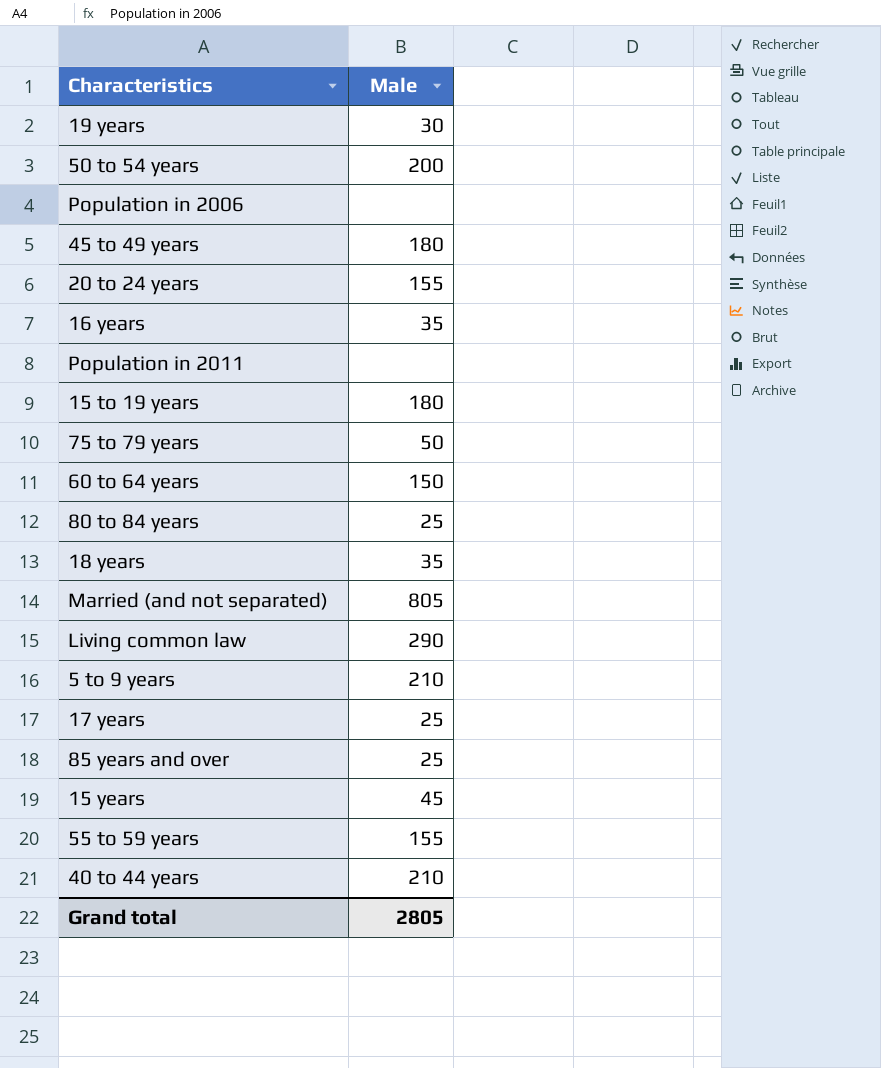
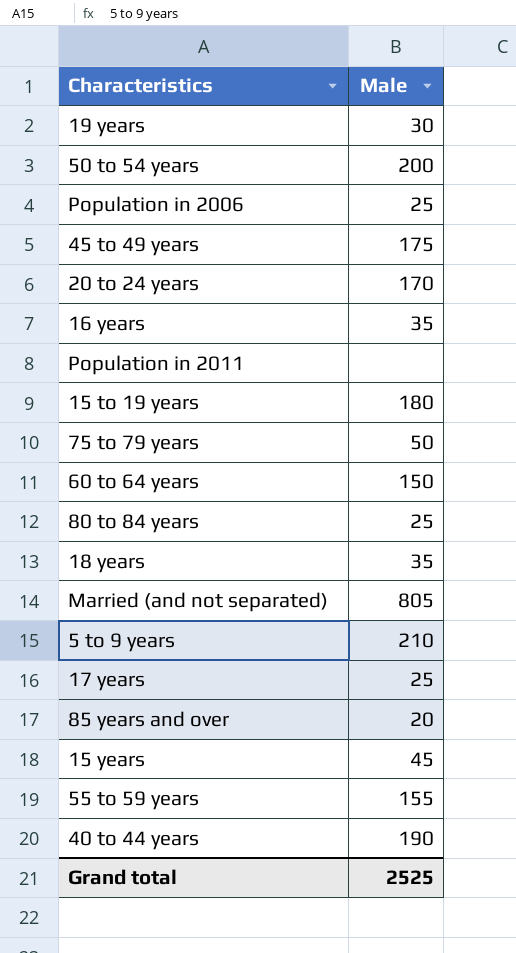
row Living common law: 290 -> none
Population in 2006 | Male: none -> 25
45 to 49 years | Male: 180 -> 175
20 to 24 years | Male: 155 -> 170
85 years and over | Male: 25 -> 20
40 to 44 years | Male: 210 -> 190
Grand total | Male: 2805 -> 2525

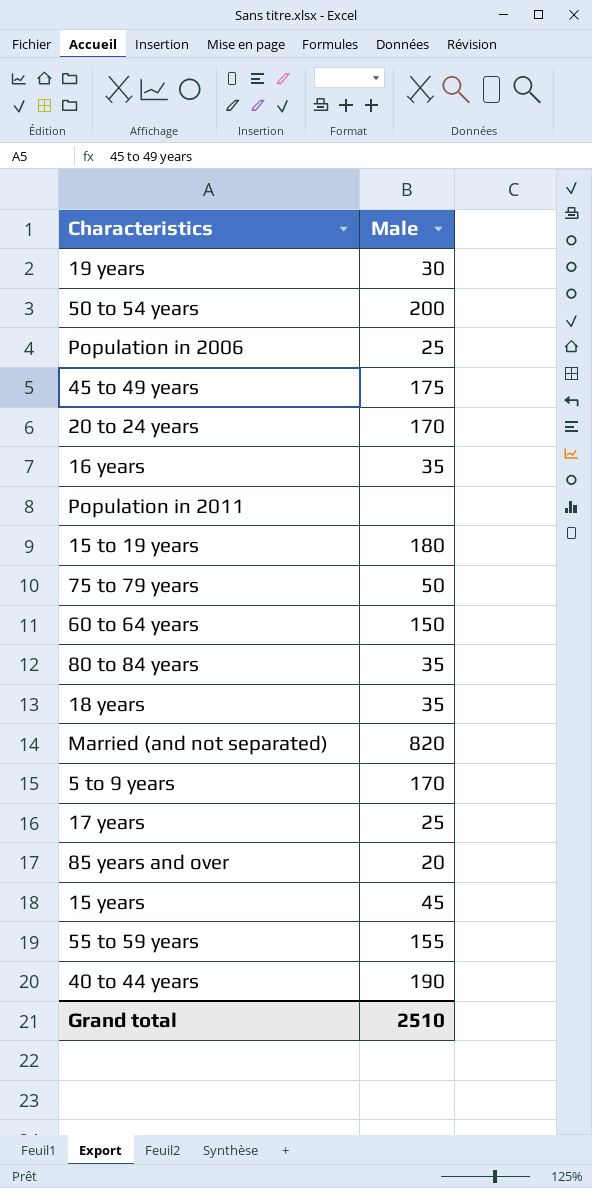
80 to 84 years | Male: 25 -> 35
Married (and not separated) | Male: 805 -> 820
5 to 9 years | Male: 210 -> 170
Grand total | Male: 2525 -> 2510

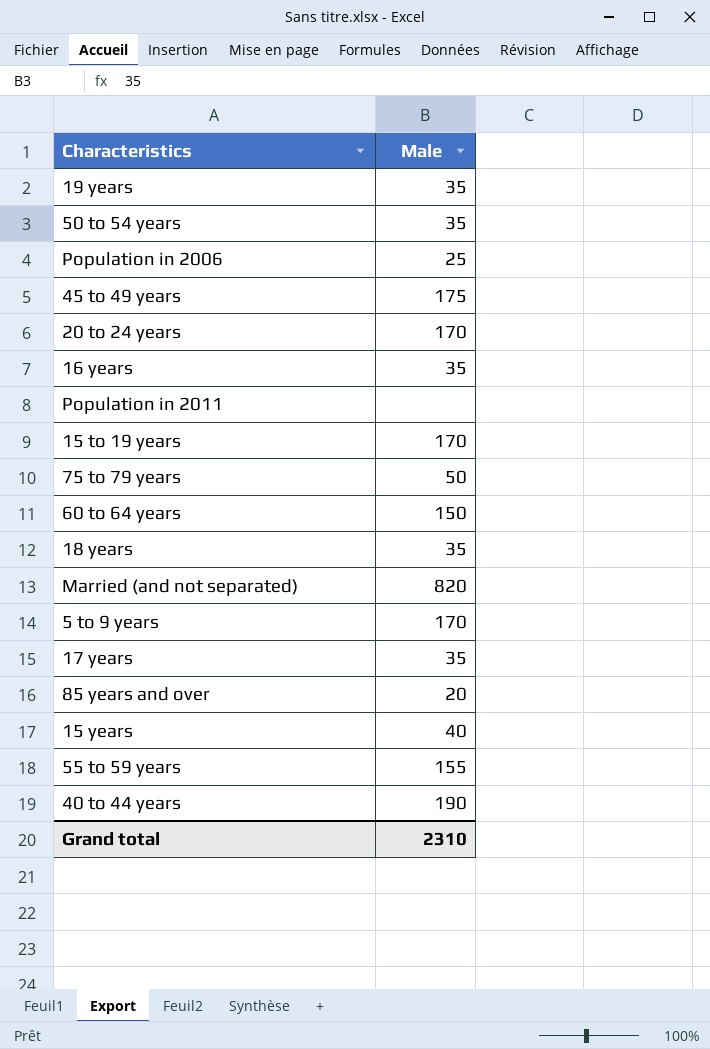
row 80 to 84 years: 35 -> none
19 years | Male: 30 -> 35
50 to 54 years | Male: 200 -> 35
15 to 19 years | Male: 180 -> 170
17 years | Male: 25 -> 35
15 years | Male: 45 -> 40
Grand total | Male: 2510 -> 2310

